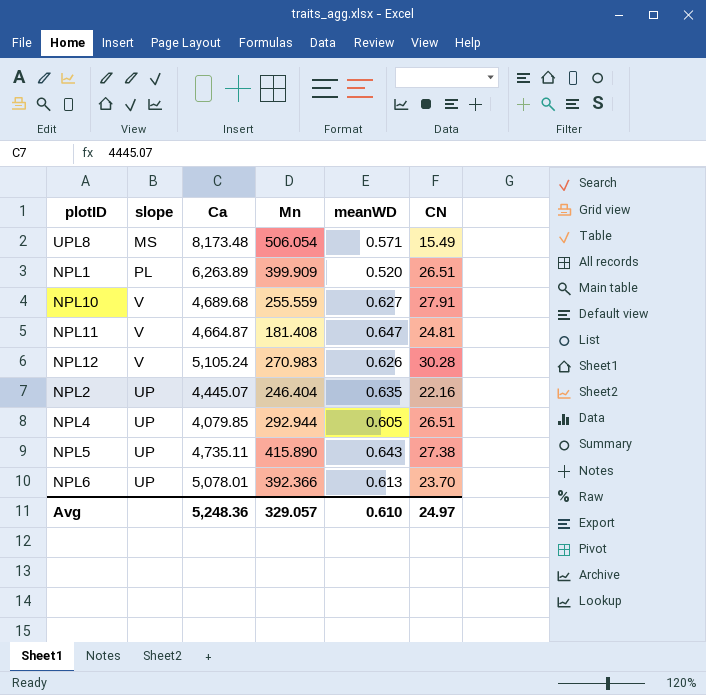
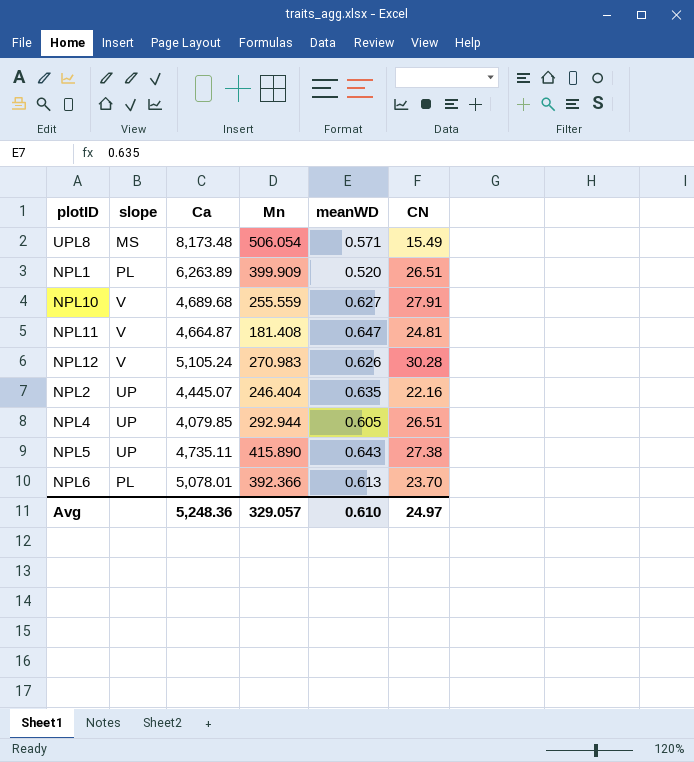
NPL6 | slope: UP -> PL

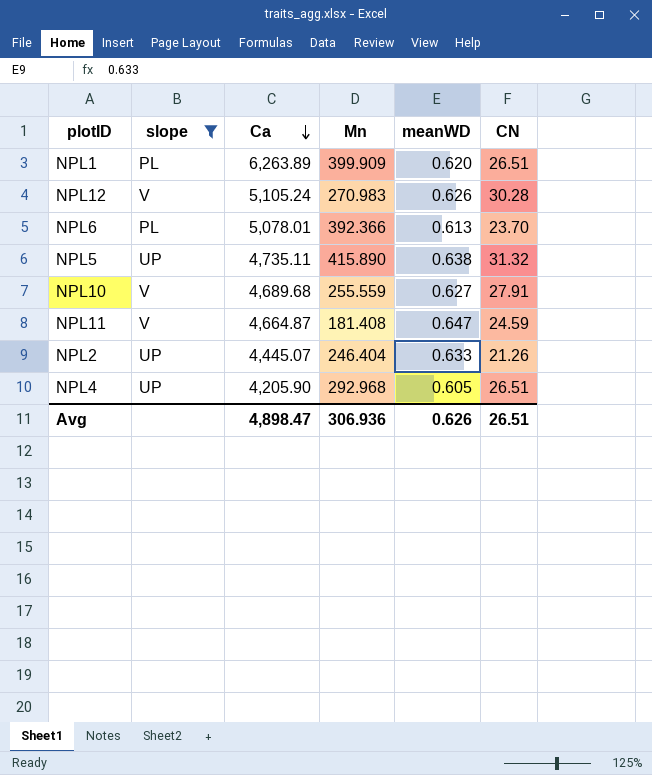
filter: none -> slope != MS
row order: none -> Ca descending
NPL1 | meanWD: 0.520 -> 0.620
NPL5 | meanWD: 0.643 -> 0.638
NPL5 | CN: 27.38 -> 31.32
NPL11 | CN: 24.81 -> 24.59
NPL2 | meanWD: 0.635 -> 0.633
NPL2 | CN: 22.16 -> 21.26
NPL4 | Ca: 4,079.85 -> 4,205.90
NPL4 | Mn: 292.944 -> 292.968
Avg | Ca: 5,248.36 -> 4,898.47
Avg | Mn: 329.057 -> 306.936
Avg | meanWD: 0.610 -> 0.626
Avg | CN: 24.97 -> 26.51

